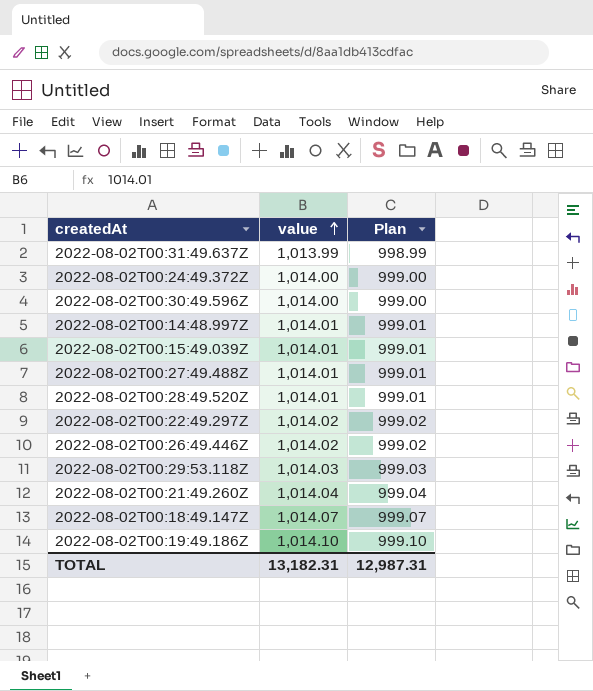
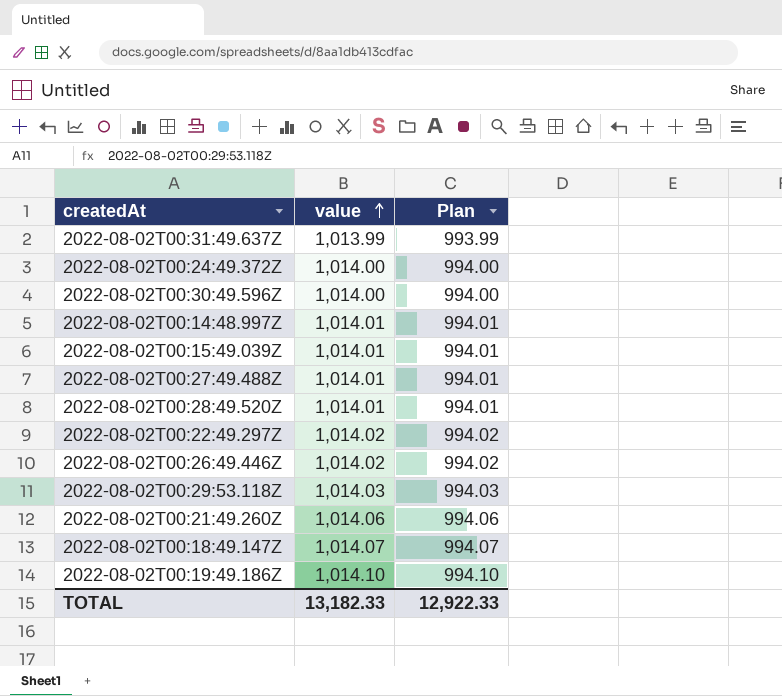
column Plan | formula: [value] - 15 -> [value] - 20
2022-08-02T00:21:49.260Z | value: 1,014.04 -> 1,014.06
TOTAL | value: 13,182.31 -> 13,182.33
TOTAL | Plan: 12,987.31 -> 12,922.33

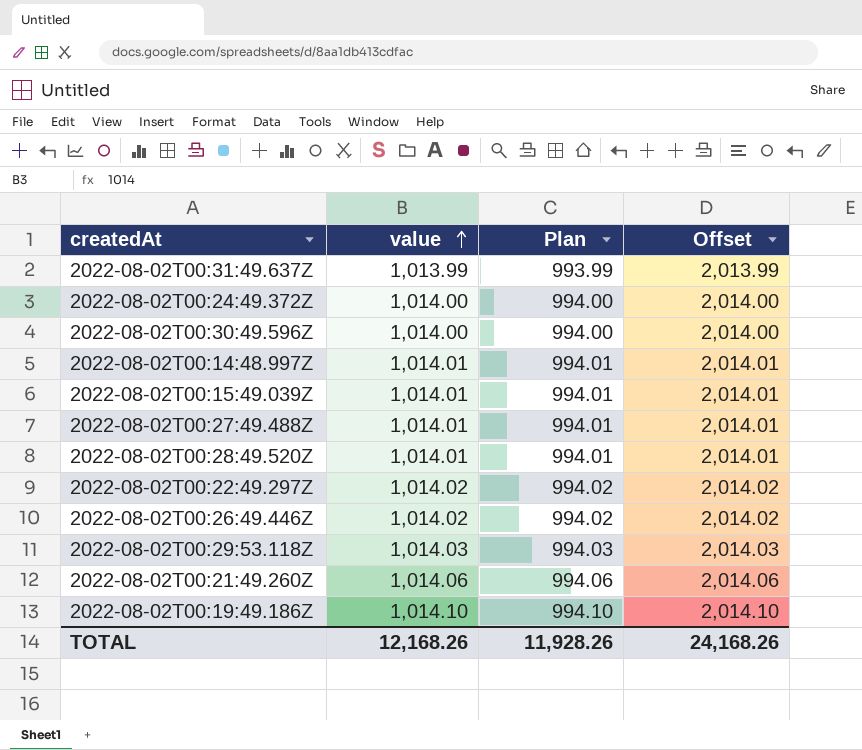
column Offset | formula: none -> [value] + 1000
row 2022-08-02T00:18:49.147Z: 1,014.07 | 994.07 -> none
TOTAL | value: 13,182.33 -> 12,168.26
TOTAL | Plan: 12,922.33 -> 11,928.26

